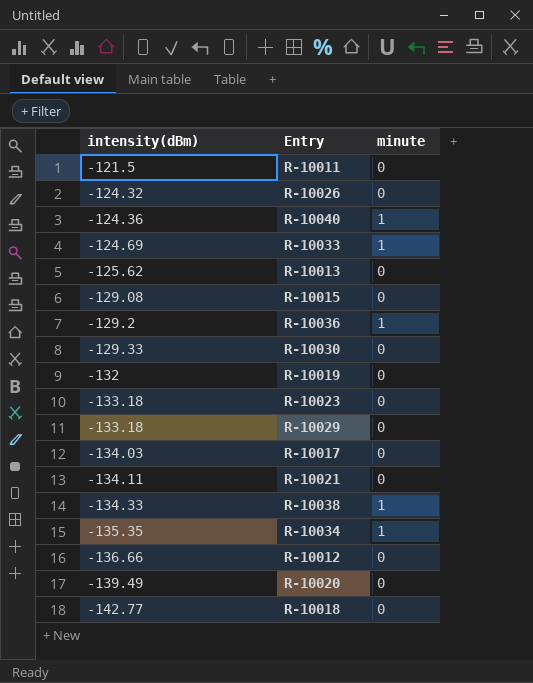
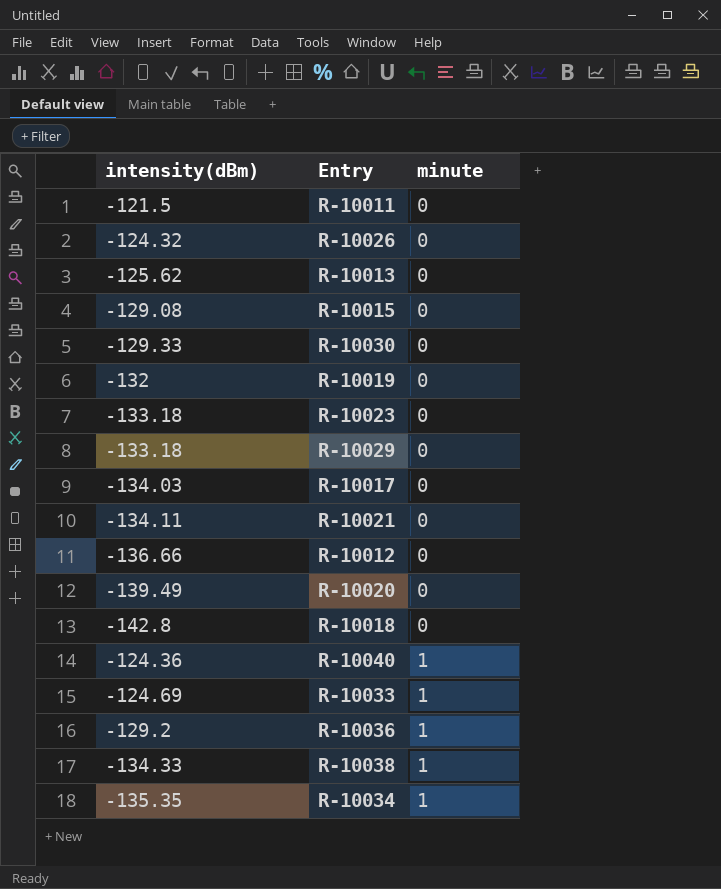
row order: intensity(dBm) descending -> minute ascending
R-10018 | intensity(dBm): -142.77 -> -142.8

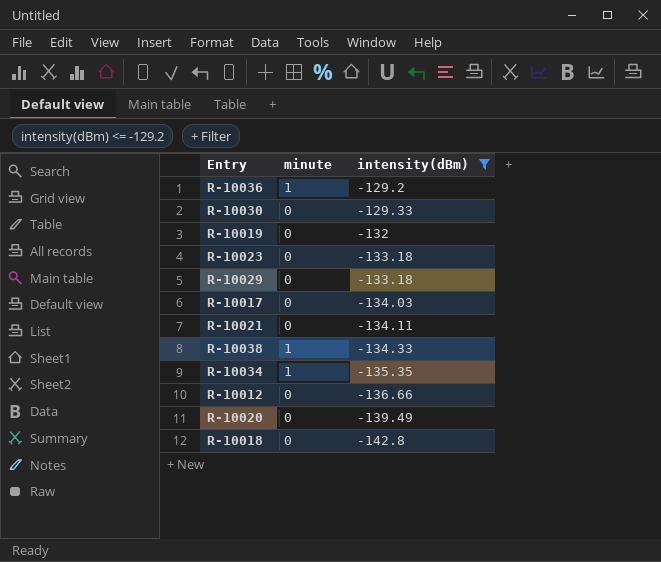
filter: none -> intensity(dBm) <= -129.2
row order: minute ascending -> intensity(dBm) descending
column intensity(dBm) | position: 1 -> 3

